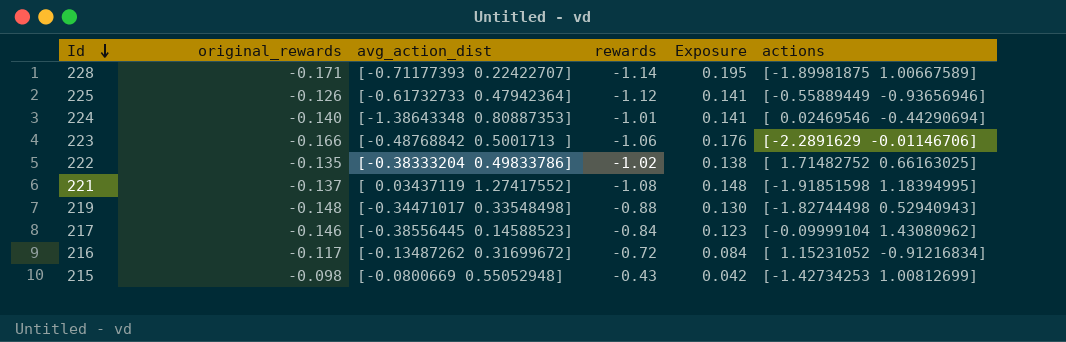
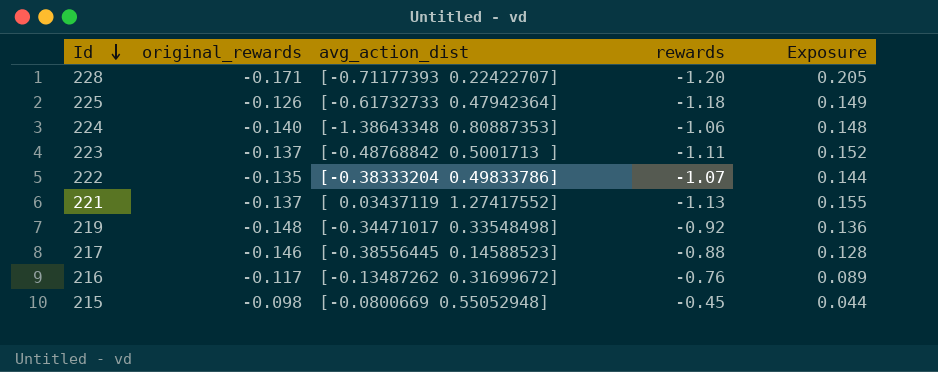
column actions | position: 6 -> none
228 | rewards: -1.14 -> -1.20
228 | Exposure: 0.195 -> 0.205
225 | rewards: -1.12 -> -1.18
225 | Exposure: 0.141 -> 0.149
224 | rewards: -1.01 -> -1.06
224 | Exposure: 0.141 -> 0.148
223 | original_rewards: -0.166 -> -0.137
223 | rewards: -1.06 -> -1.11
223 | Exposure: 0.176 -> 0.152
222 | rewards: -1.02 -> -1.07
222 | Exposure: 0.138 -> 0.144
221 | rewards: -1.08 -> -1.13
221 | Exposure: 0.148 -> 0.155
219 | rewards: -0.88 -> -0.92
219 | Exposure: 0.130 -> 0.136
217 | rewards: -0.84 -> -0.88
217 | Exposure: 0.123 -> 0.128
216 | rewards: -0.72 -> -0.76
216 | Exposure: 0.084 -> 0.089
215 | rewards: -0.43 -> -0.45
215 | Exposure: 0.042 -> 0.044

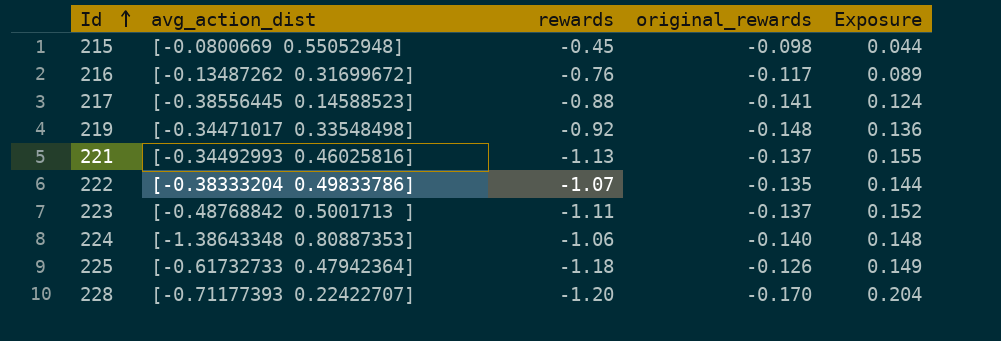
row order: Id descending -> Id ascending
column original_rewards | position: 2 -> 4
217 | original_rewards: -0.146 -> -0.141
217 | Exposure: 0.128 -> 0.124
221 | avg_action_dist: [ 0.03437119 1.27417552] -> [-0.34492993 0.46025816]
228 | original_rewards: -0.171 -> -0.170
228 | Exposure: 0.205 -> 0.204

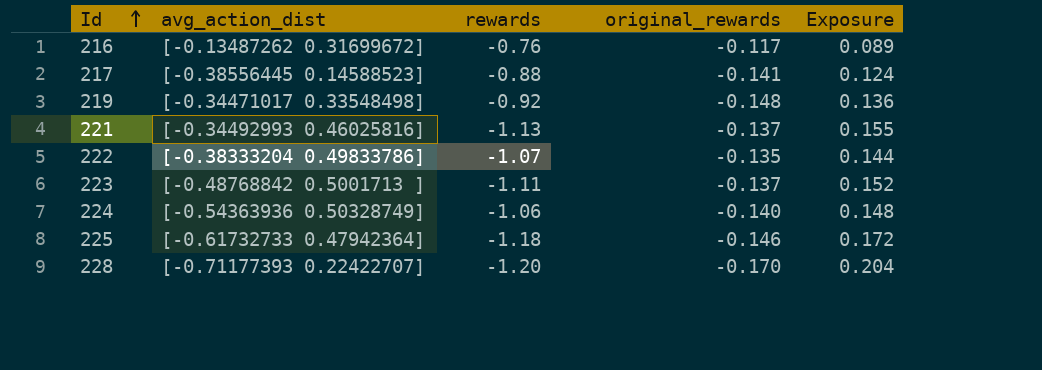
row 215: [-0.0800669 0.55052948] | -0.45 | -0.098 | 0.044 -> none
224 | avg_action_dist: [-1.38643348 0.80887353] -> [-0.54363936 0.50328749]
225 | original_rewards: -0.126 -> -0.146
225 | Exposure: 0.149 -> 0.172

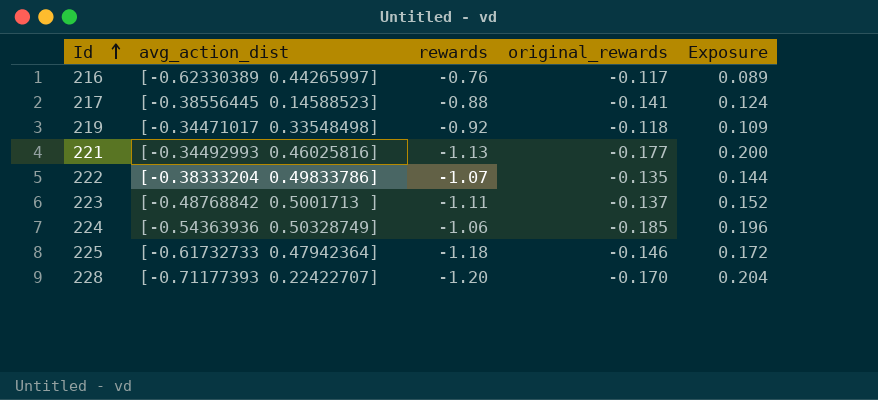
216 | avg_action_dist: [-0.13487262 0.31699672] -> [-0.62330389 0.44265997]
219 | original_rewards: -0.148 -> -0.118
219 | Exposure: 0.136 -> 0.109
221 | original_rewards: -0.137 -> -0.177
221 | Exposure: 0.155 -> 0.200
224 | original_rewards: -0.140 -> -0.185
224 | Exposure: 0.148 -> 0.196

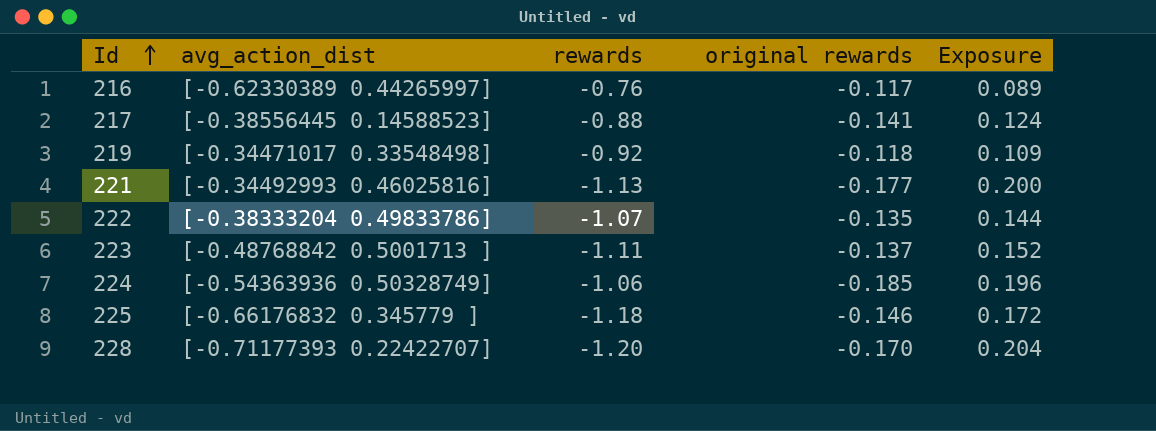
column name: original_rewards -> original rewards
225 | avg_action_dist: [-0.61732733 0.47942364] -> [-0.66176832 0.345779 ]

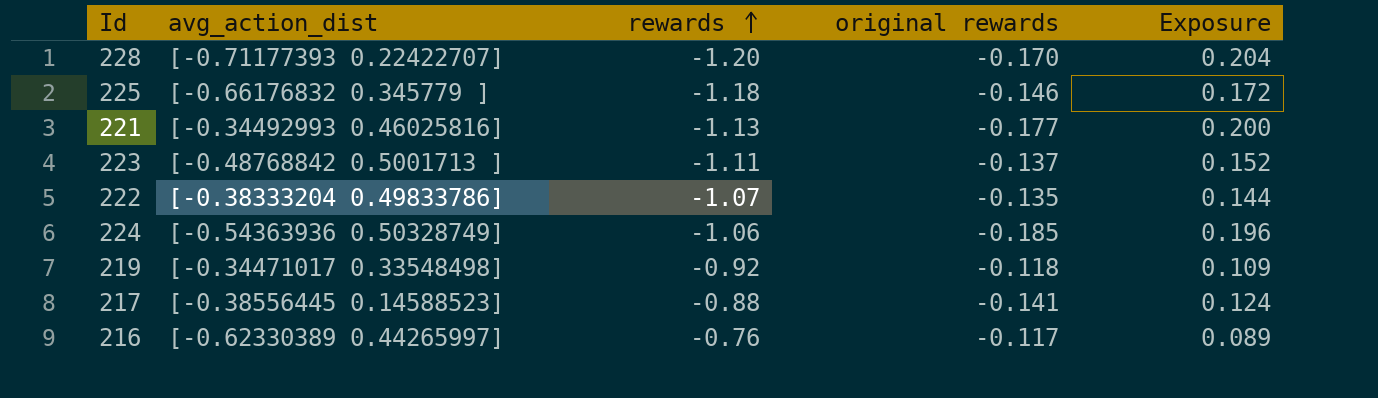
row order: Id ascending -> rewards ascending

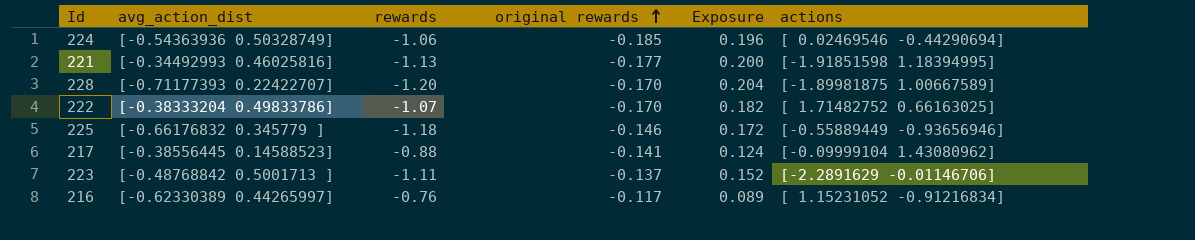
row order: rewards ascending -> original rewards ascending
column actions | position: none -> 6
row 219: [-0.34471017 0.33548498] | -0.92 | -0.118 | 0.109 -> none
222 | original rewards: -0.135 -> -0.170
222 | Exposure: 0.144 -> 0.182

